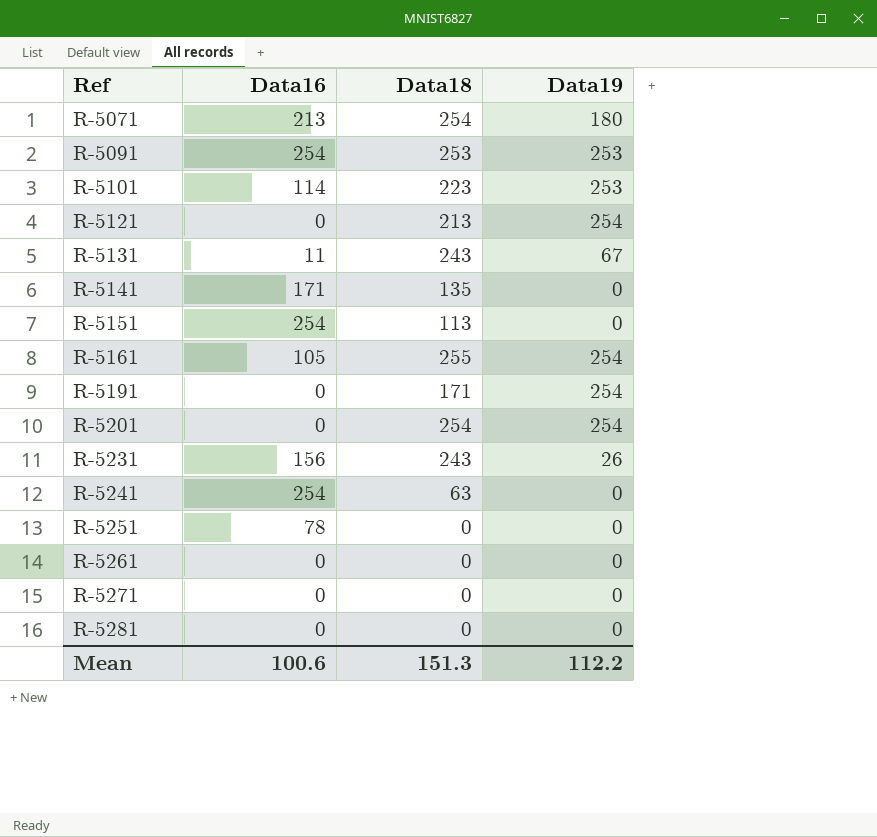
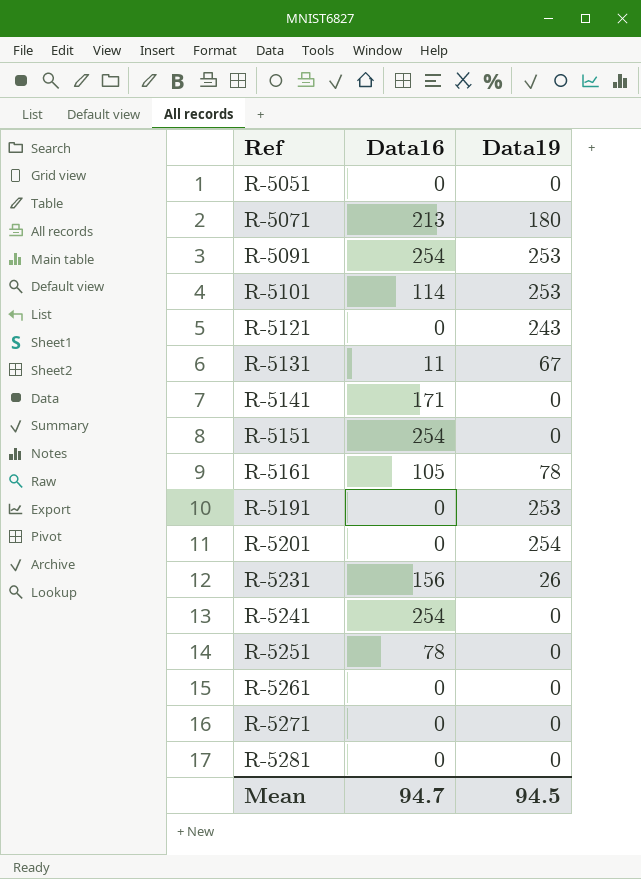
column Data18 | position: 3 -> none
row R-5051: none -> 0 | 0
R-5121 | Data19: 254 -> 243
R-5161 | Data19: 254 -> 78
R-5191 | Data19: 254 -> 253
Mean | Data16: 100.6 -> 94.7
Mean | Data19: 112.2 -> 94.5

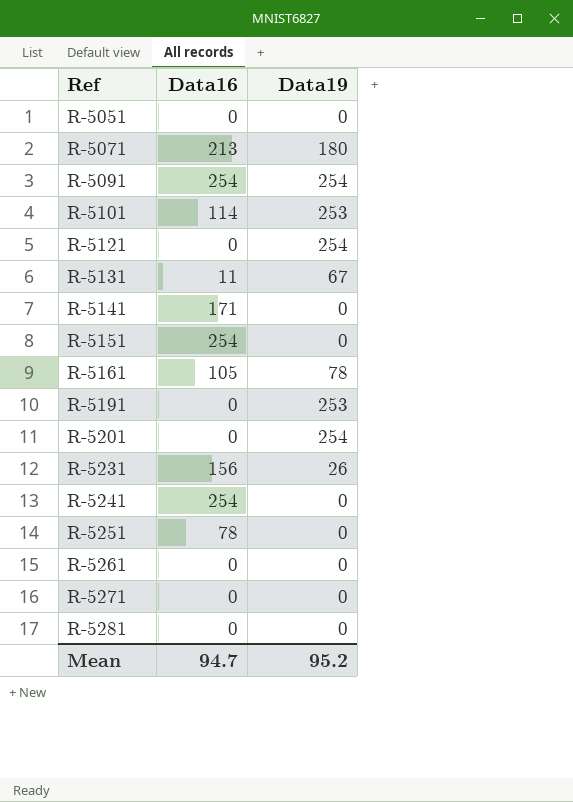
R-5091 | Data19: 253 -> 254
R-5121 | Data19: 243 -> 254
Mean | Data19: 94.5 -> 95.2

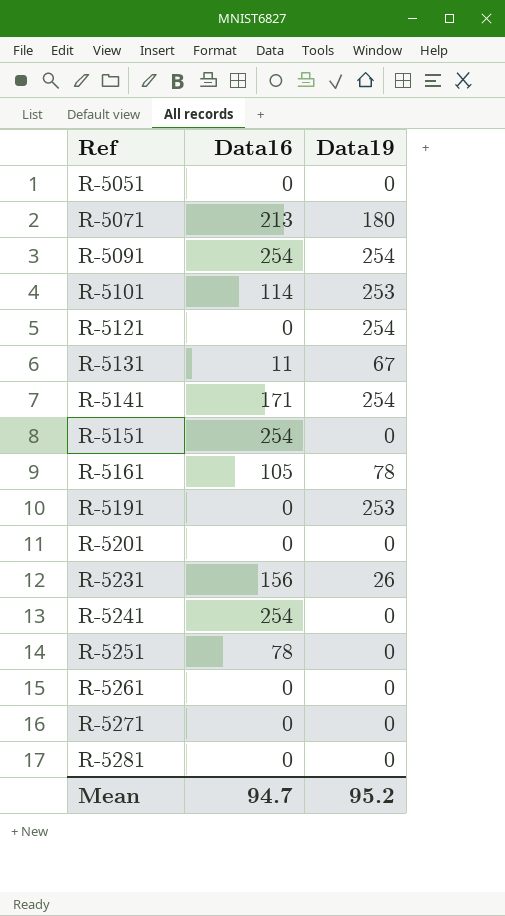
R-5141 | Data19: 0 -> 254
R-5201 | Data19: 254 -> 0

